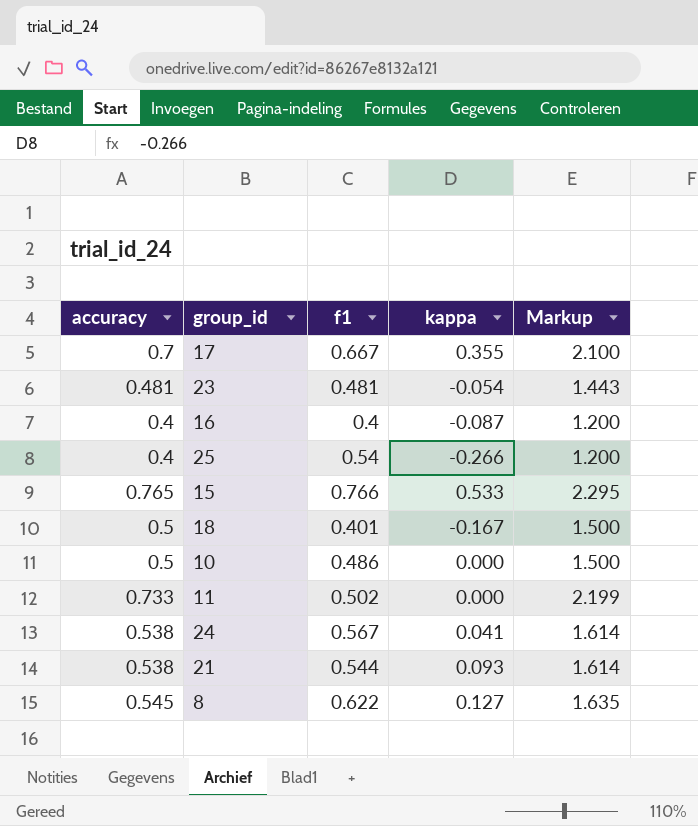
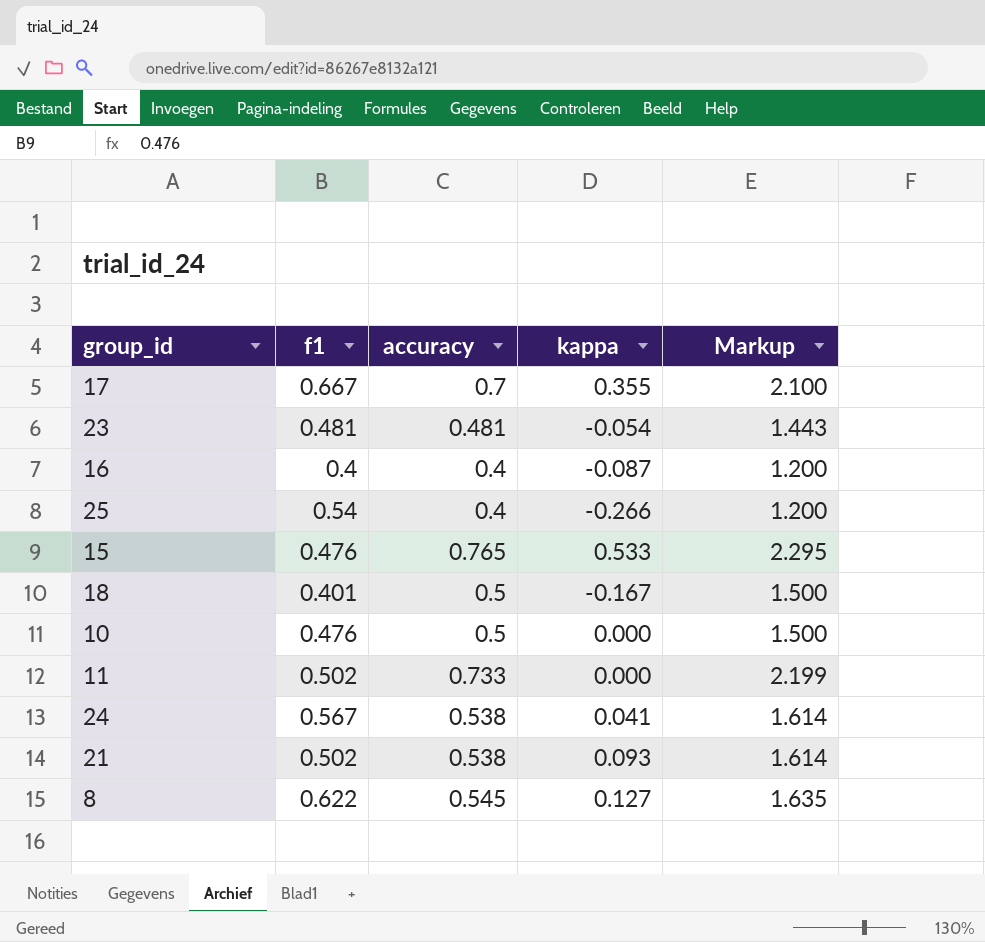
column accuracy | position: 1 -> 3
15 | f1: 0.766 -> 0.476
10 | f1: 0.486 -> 0.476
21 | f1: 0.544 -> 0.502

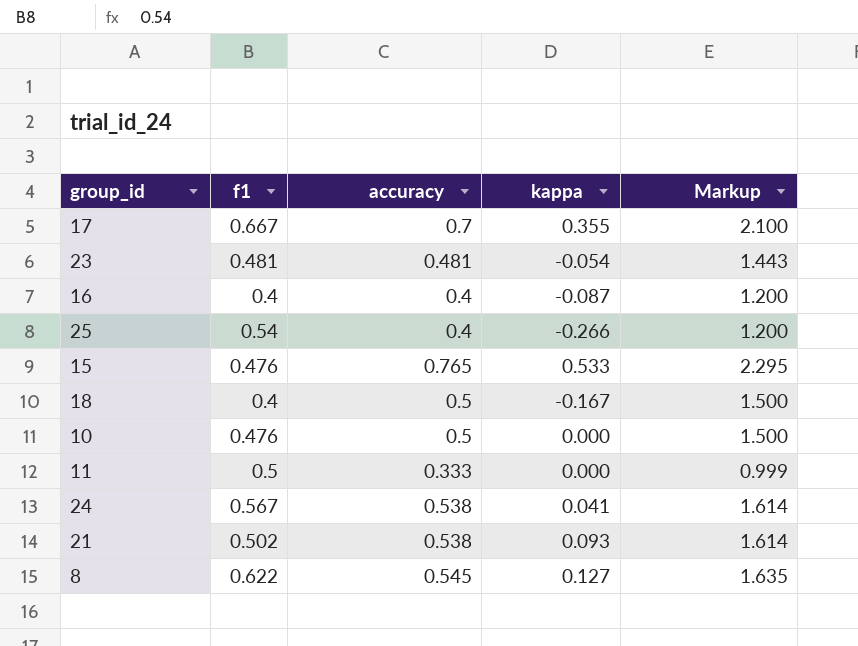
18 | f1: 0.401 -> 0.4
11 | f1: 0.502 -> 0.5
11 | accuracy: 0.733 -> 0.333
11 | Markup: 2.199 -> 0.999

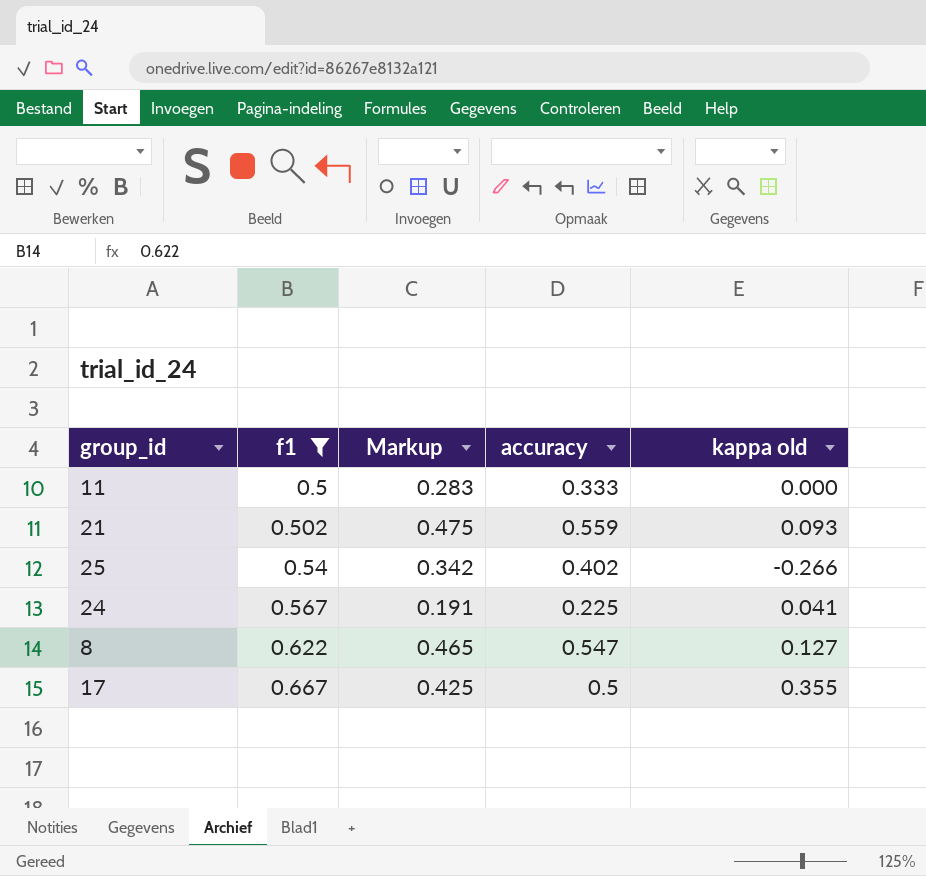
filter: none -> f1 >= 0.5
row order: none -> f1 ascending
column Markup | formula: [accuracy] * 3 -> [accuracy] * 0.85
column Markup | position: 5 -> 3
column name: kappa -> kappa old
21 | accuracy: 0.538 -> 0.559
25 | accuracy: 0.4 -> 0.402
24 | accuracy: 0.538 -> 0.225
8 | accuracy: 0.545 -> 0.547
17 | accuracy: 0.7 -> 0.5

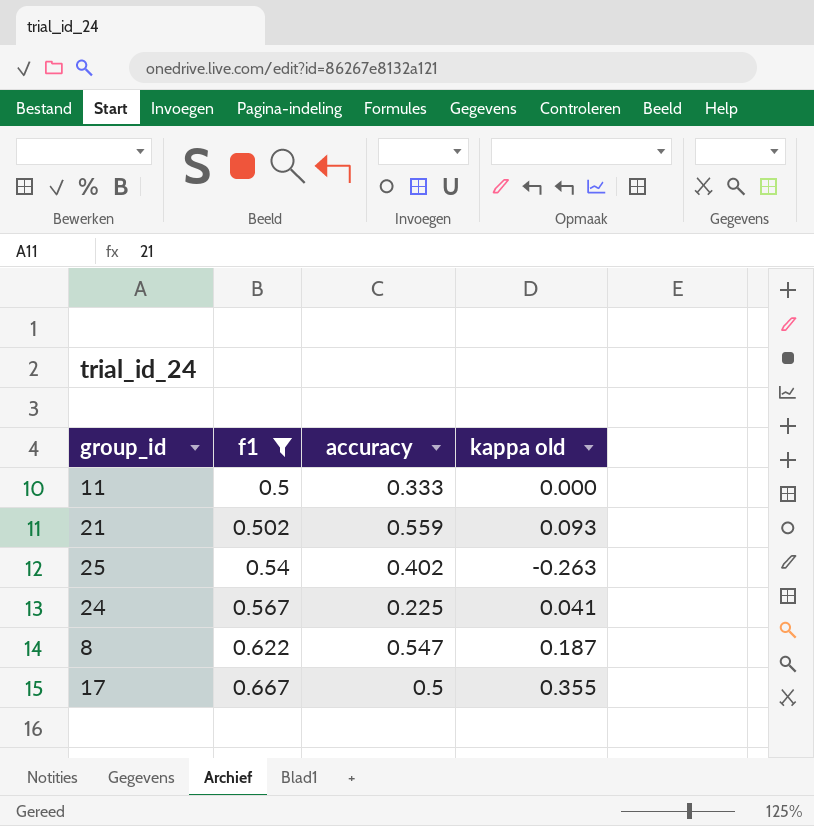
column Markup | formula: [accuracy] * 0.85 -> none
25 | kappa old: -0.266 -> -0.263
8 | kappa old: 0.127 -> 0.187

